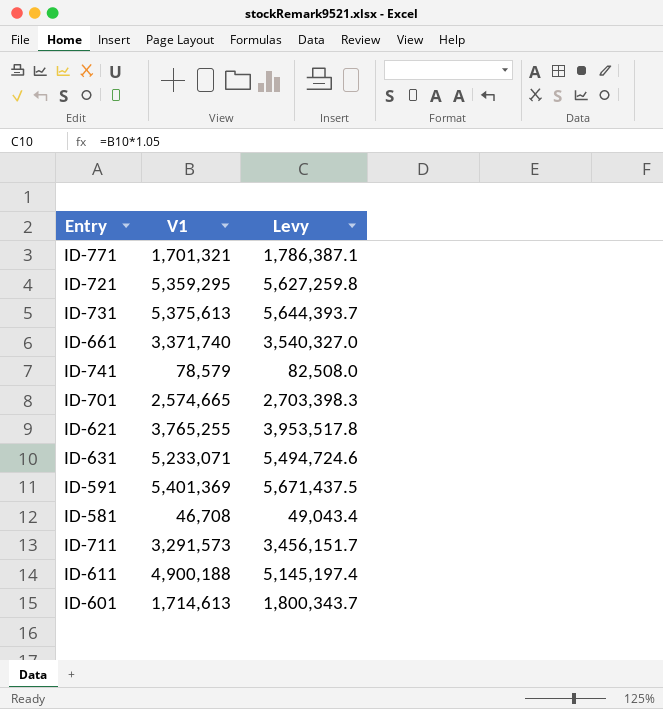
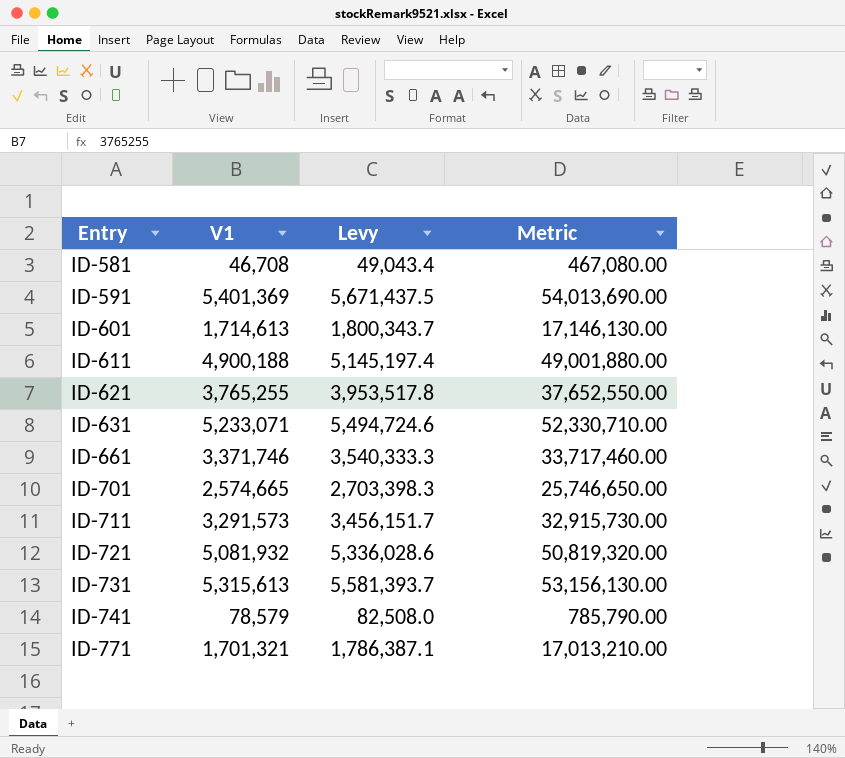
row order: none -> Entry ascending
column Metric | formula: none -> [V1] * 10
ID-661 | V1: 3,371,740 -> 3,371,746
ID-661 | Levy: 3,540,327.0 -> 3,540,333.3
ID-721 | V1: 5,359,295 -> 5,081,932
ID-721 | Levy: 5,627,259.8 -> 5,336,028.6
ID-731 | V1: 5,375,613 -> 5,315,613
ID-731 | Levy: 5,644,393.7 -> 5,581,393.7

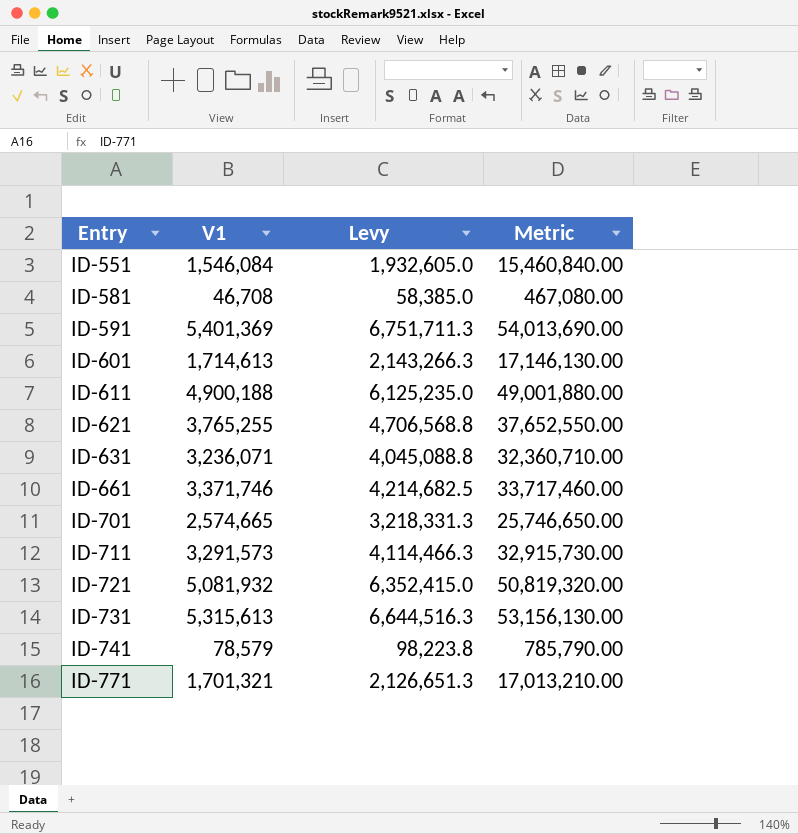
column Levy | formula: [V1] * 1.05 -> [V1] * 1.25
row ID-551: none -> 1,546,084 | 1,932,605.0 | 15,460,840.00
ID-631 | V1: 5,233,071 -> 3,236,071
ID-631 | Metric: 52,330,710.00 -> 32,360,710.00

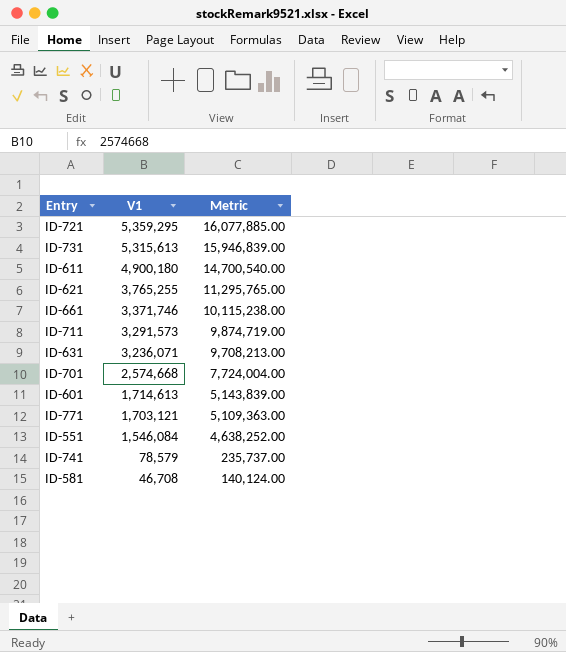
row order: Entry ascending -> V1 descending
column Levy | formula: [V1] * 1.25 -> none
column Metric | formula: [V1] * 10 -> [V1] * 3
row ID-591: 5,401,369 | 6,751,711.3 | 54,013,690.00 -> none
ID-721 | V1: 5,081,932 -> 5,359,295
ID-611 | V1: 4,900,188 -> 4,900,180
ID-701 | V1: 2,574,665 -> 2,574,668
ID-771 | V1: 1,701,321 -> 1,703,121

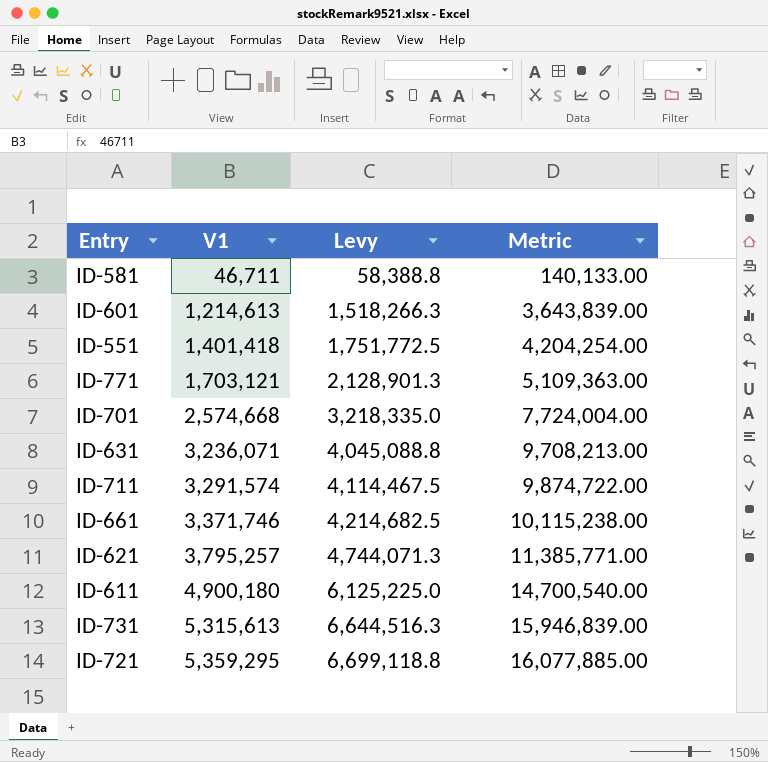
row order: V1 descending -> V1 ascending
column Levy | formula: none -> [V1] * 1.25
row ID-741: 78,579 | 235,737.00 -> none
ID-581 | V1: 46,708 -> 46,711
ID-581 | Metric: 140,124.00 -> 140,133.00
ID-601 | V1: 1,714,613 -> 1,214,613
ID-601 | Metric: 5,143,839.00 -> 3,643,839.00
ID-551 | V1: 1,546,084 -> 1,401,418
ID-551 | Metric: 4,638,252.00 -> 4,204,254.00
ID-711 | V1: 3,291,573 -> 3,291,574
ID-711 | Metric: 9,874,719.00 -> 9,874,722.00
ID-621 | V1: 3,765,255 -> 3,795,257
ID-621 | Metric: 11,295,765.00 -> 11,385,771.00

